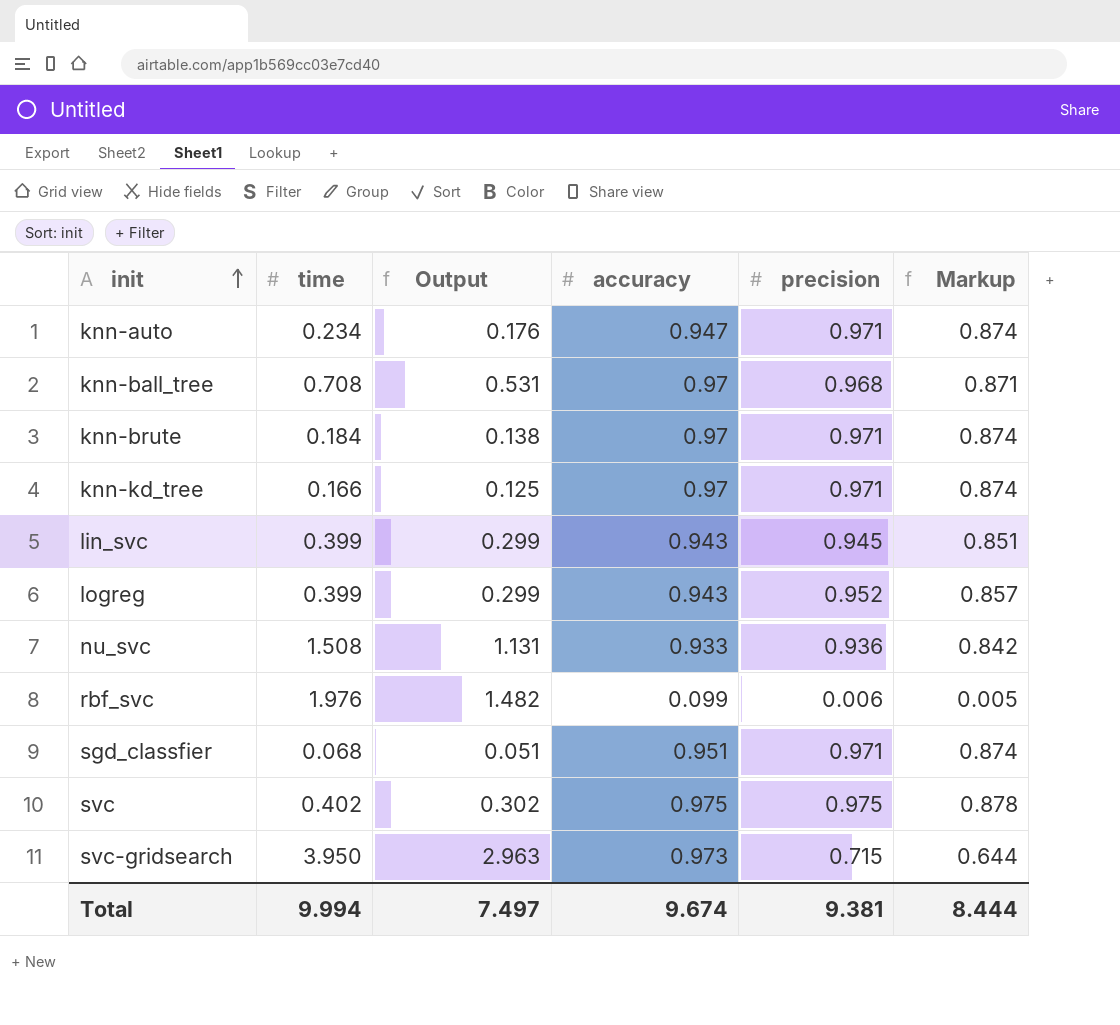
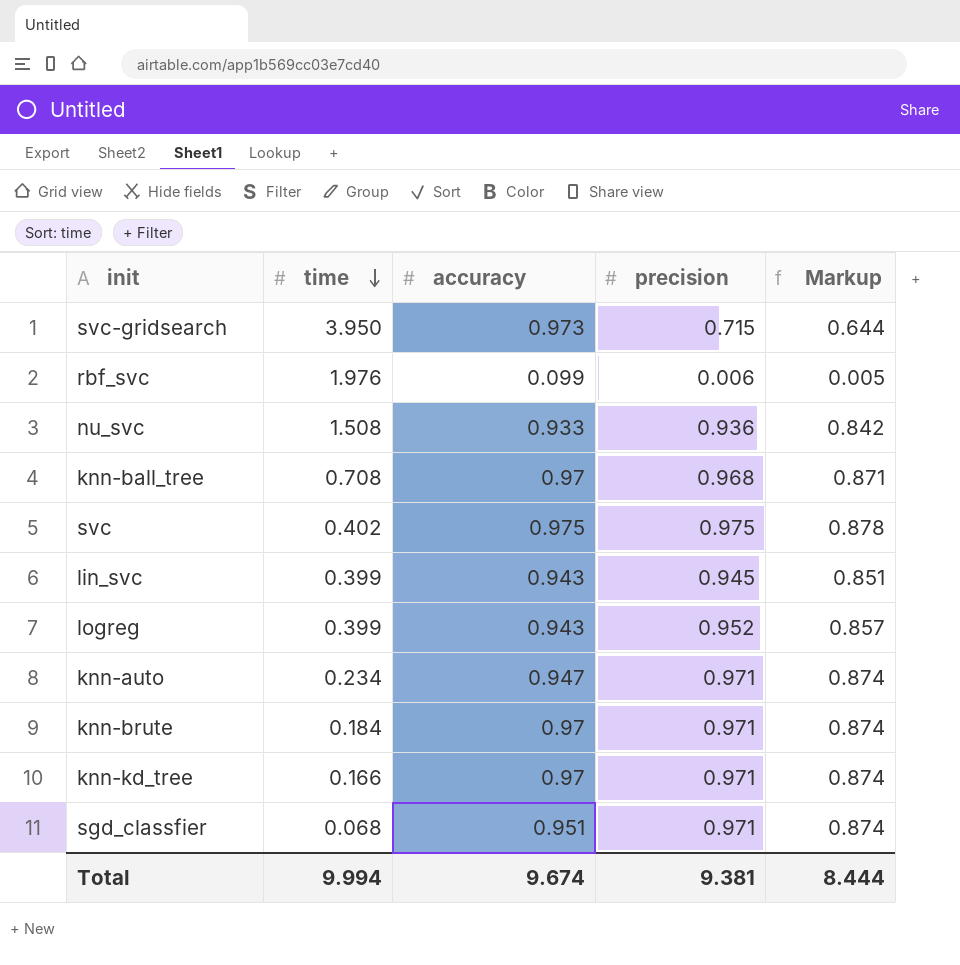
row order: init ascending -> time descending
column Output | formula: [time] * 0.75 -> none

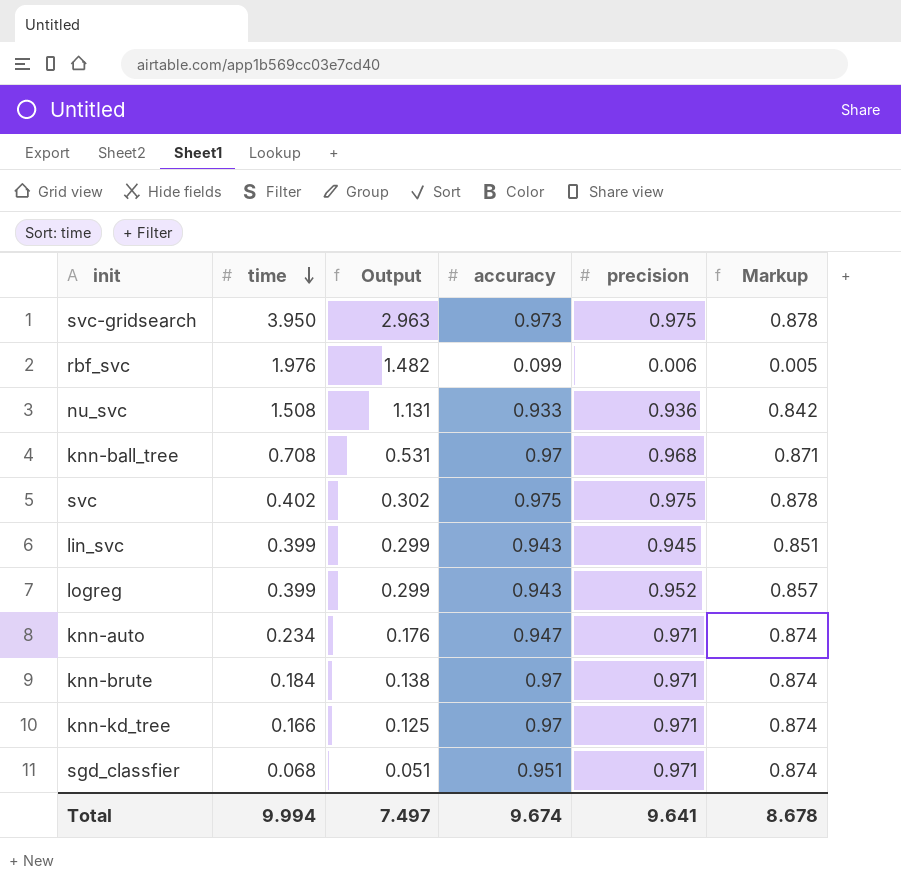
column Output | formula: none -> [time] * 0.75
svc-gridsearch | precision: 0.715 -> 0.975
svc-gridsearch | Markup: 0.644 -> 0.878
Total | precision: 9.381 -> 9.641
Total | Markup: 8.444 -> 8.678

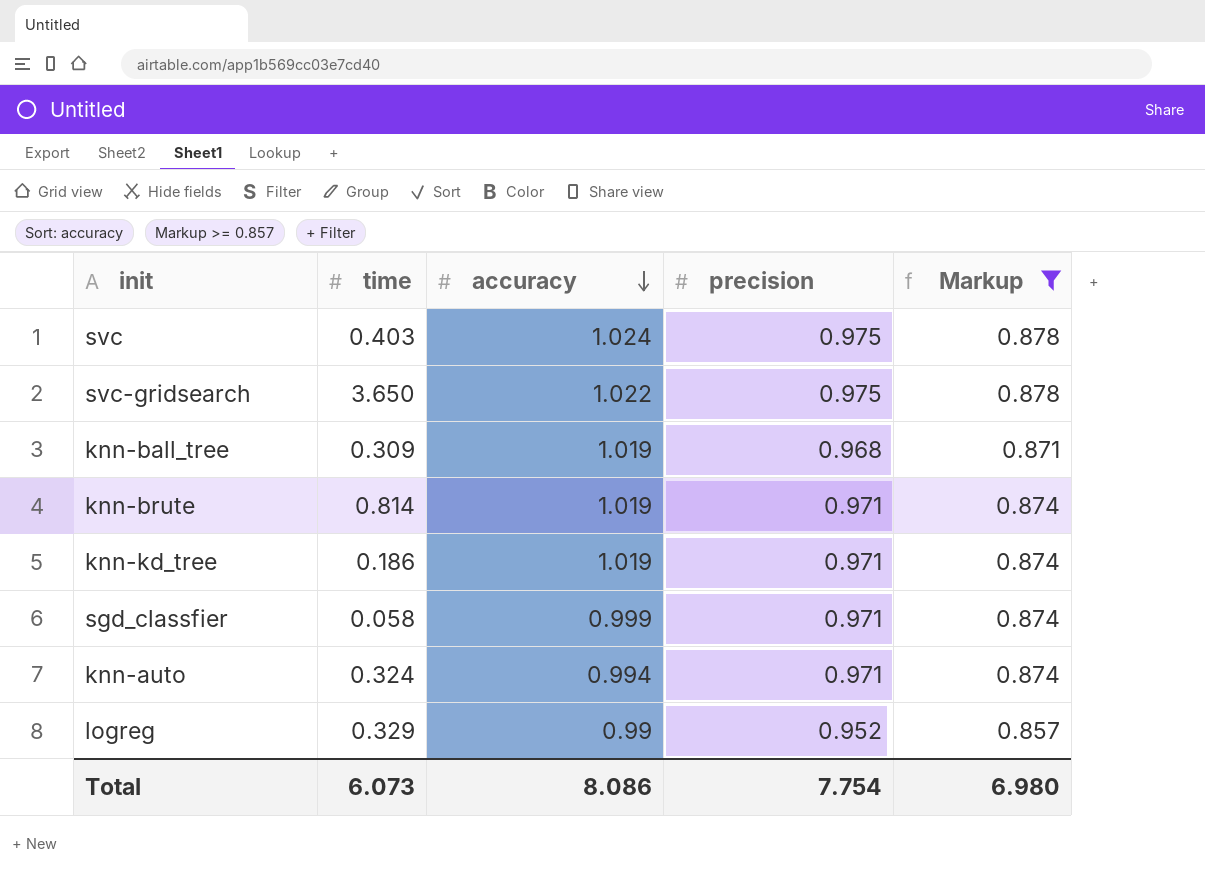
filter: none -> Markup >= 0.857
row order: time descending -> accuracy descending
column Output | formula: [time] * 0.75 -> none
svc | time: 0.402 -> 0.403
svc | accuracy: 0.975 -> 1.024
svc-gridsearch | time: 3.950 -> 3.650
svc-gridsearch | accuracy: 0.973 -> 1.022
knn-ball_tree | time: 0.708 -> 0.309
knn-ball_tree | accuracy: 0.97 -> 1.019
knn-brute | time: 0.184 -> 0.814
knn-brute | accuracy: 0.97 -> 1.019
knn-kd_tree | time: 0.166 -> 0.186
knn-kd_tree | accuracy: 0.97 -> 1.019
sgd_classfier | time: 0.068 -> 0.058
sgd_classfier | accuracy: 0.951 -> 0.999
knn-auto | time: 0.234 -> 0.324
knn-auto | accuracy: 0.947 -> 0.994
logreg | time: 0.399 -> 0.329
logreg | accuracy: 0.943 -> 0.99
Total | time: 9.994 -> 6.073
Total | accuracy: 9.674 -> 8.086
Total | precision: 9.641 -> 7.754
Total | Markup: 8.678 -> 6.980

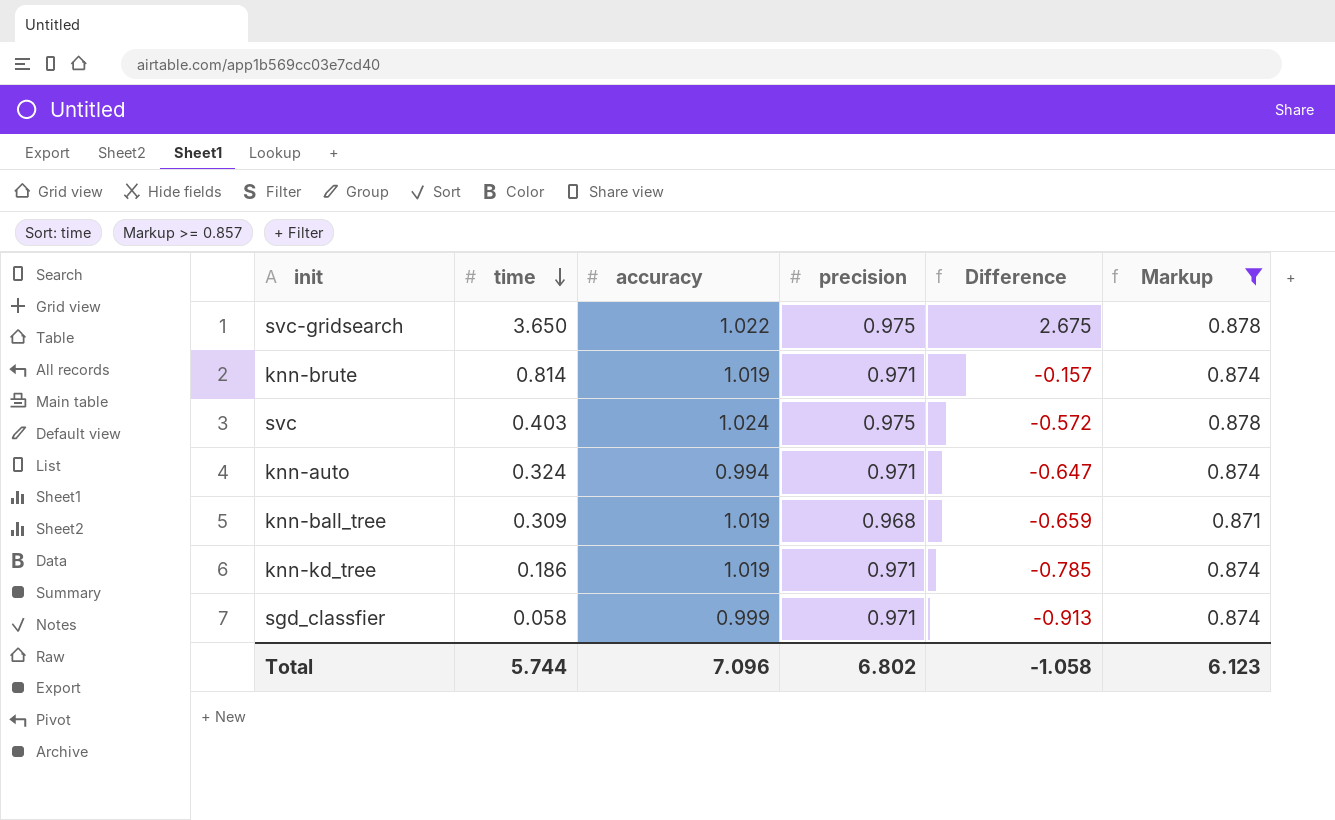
row order: accuracy descending -> time descending
column Difference | formula: none -> [time] - [precision]
row logreg: 0.329 | 0.99 | 0.952 | 0.857 -> none
Total | time: 6.073 -> 5.744
Total | accuracy: 8.086 -> 7.096
Total | precision: 7.754 -> 6.802
Total | Markup: 6.980 -> 6.123

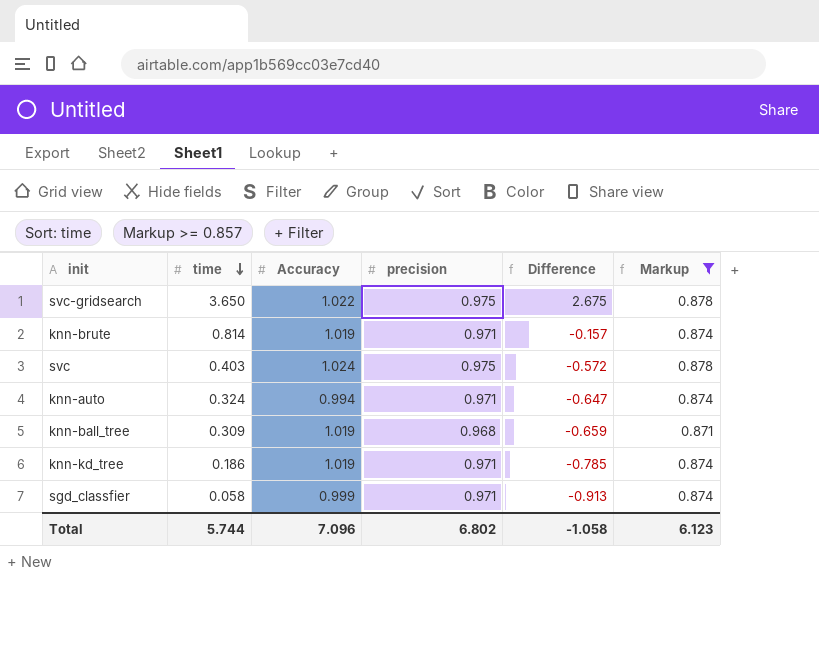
column name: accuracy -> Accuracy

